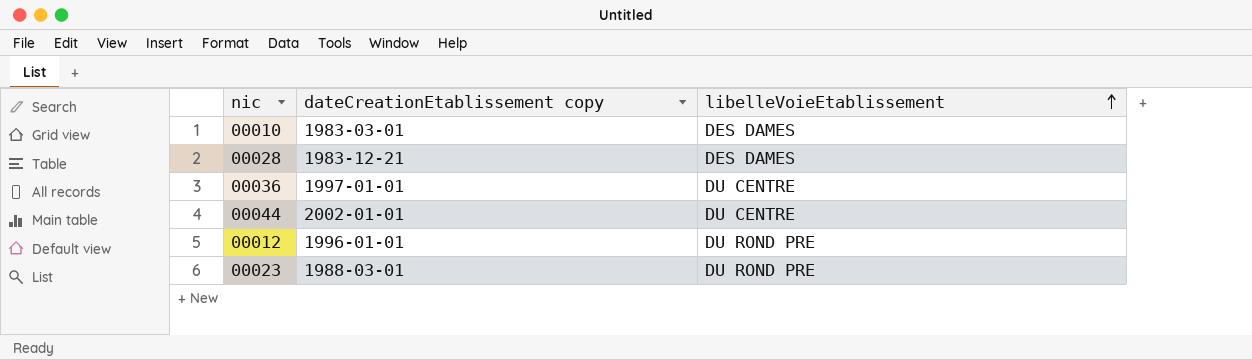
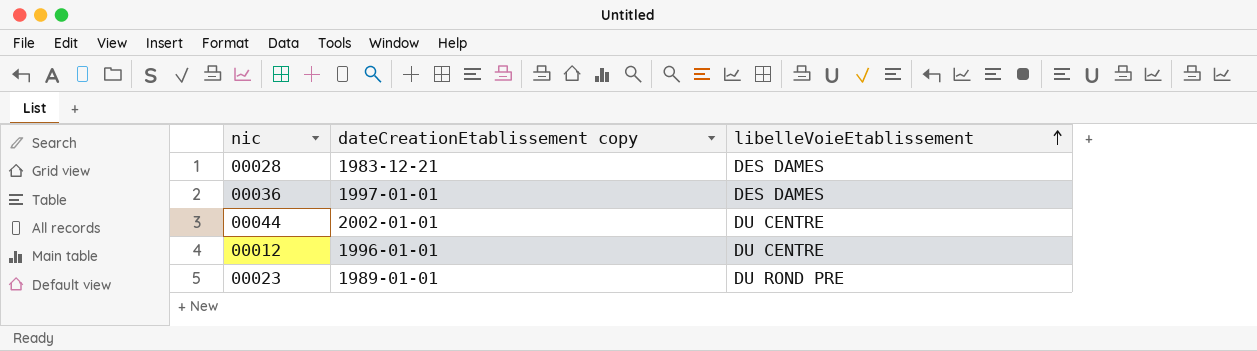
row 00010: 1983-03-01 | DES DAMES -> none
00036 | libelleVoieEtablissement: DU CENTRE -> DES DAMES
00012 | libelleVoieEtablissement: DU ROND PRE -> DU CENTRE
00023 | dateCreationEtablissement copy: 1988-03-01 -> 1989-01-01

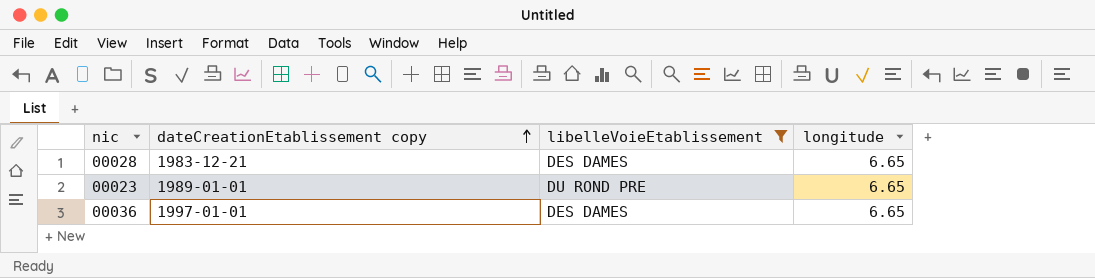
filter: none -> libelleVoieEtablissement != DU CENTRE
row order: libelleVoieEtablissement ascending -> dateCreationEtablissement copy ascending
column longitude | position: none -> 4

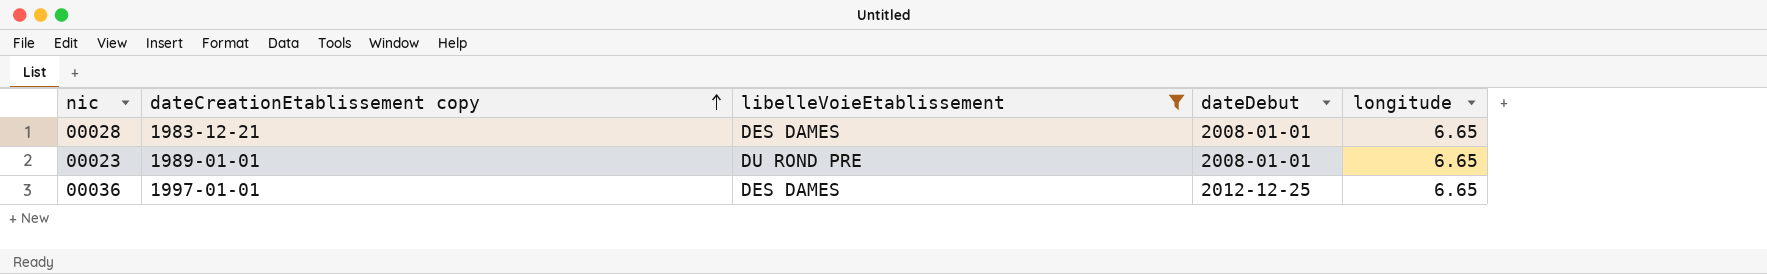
column dateDebut | position: none -> 4

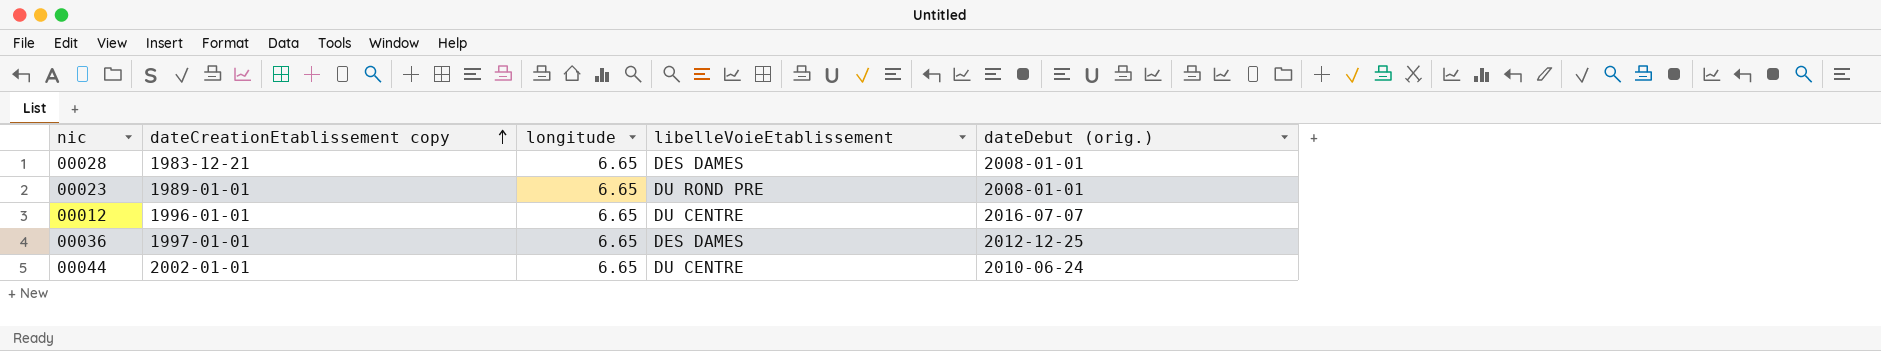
filter: libelleVoieEtablissement != DU CENTRE -> none
column longitude | position: 5 -> 3
column name: dateDebut -> dateDebut (orig.)

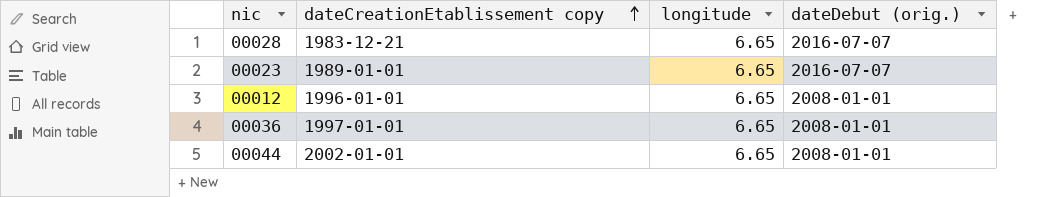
column libelleVoieEtablissement | position: 4 -> none
00028 | dateDebut (orig.): 2008-01-01 -> 2016-07-07
00023 | dateDebut (orig.): 2008-01-01 -> 2016-07-07
00012 | dateDebut (orig.): 2016-07-07 -> 2008-01-01
00036 | dateDebut (orig.): 2012-12-25 -> 2008-01-01
00044 | dateDebut (orig.): 2010-06-24 -> 2008-01-01

